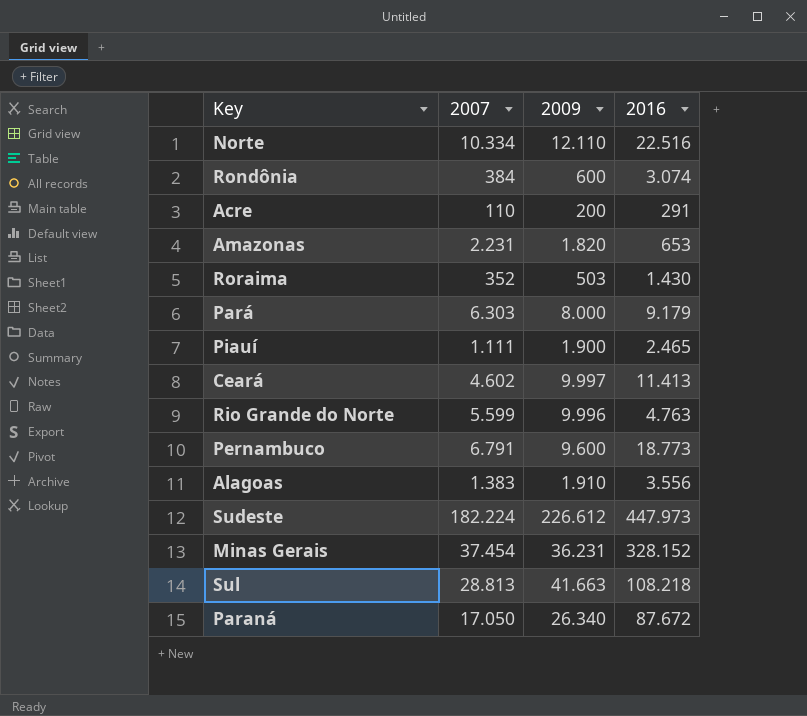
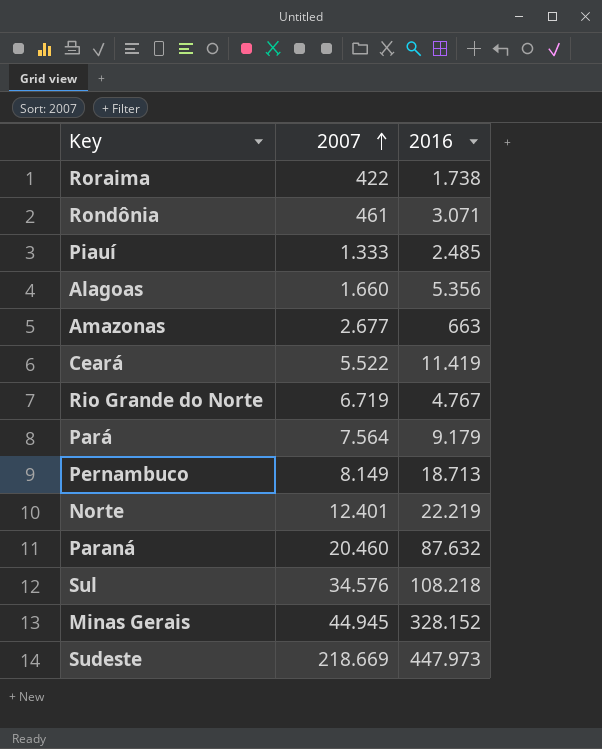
row order: none -> 2007 ascending
column 2009 | position: 3 -> none
row Acre: 110 | 200 | 291 -> none
Roraima | 2007: 352 -> 422
Roraima | 2016: 1.430 -> 1.738
Rondônia | 2007: 384 -> 461
Rondônia | 2016: 3.074 -> 3.071
Piauí | 2007: 1.111 -> 1.333
Piauí | 2016: 2.465 -> 2.485
Alagoas | 2007: 1.383 -> 1.660
Alagoas | 2016: 3.556 -> 5.356
Amazonas | 2007: 2.231 -> 2.677
Amazonas | 2016: 653 -> 663
Ceará | 2007: 4.602 -> 5.522
Ceará | 2016: 11.413 -> 11.419
Rio Grande do Norte | 2007: 5.599 -> 6.719
Rio Grande do Norte | 2016: 4.763 -> 4.767
Pará | 2007: 6.303 -> 7.564
Pernambuco | 2007: 6.791 -> 8.149
Pernambuco | 2016: 18.773 -> 18.713
Norte | 2007: 10.334 -> 12.401
Norte | 2016: 22.516 -> 22.219
Paraná | 2007: 17.050 -> 20.460
Paraná | 2016: 87.672 -> 87.632
Sul | 2007: 28.813 -> 34.576
Minas Gerais | 2007: 37.454 -> 44.945
Sudeste | 2007: 182.224 -> 218.669

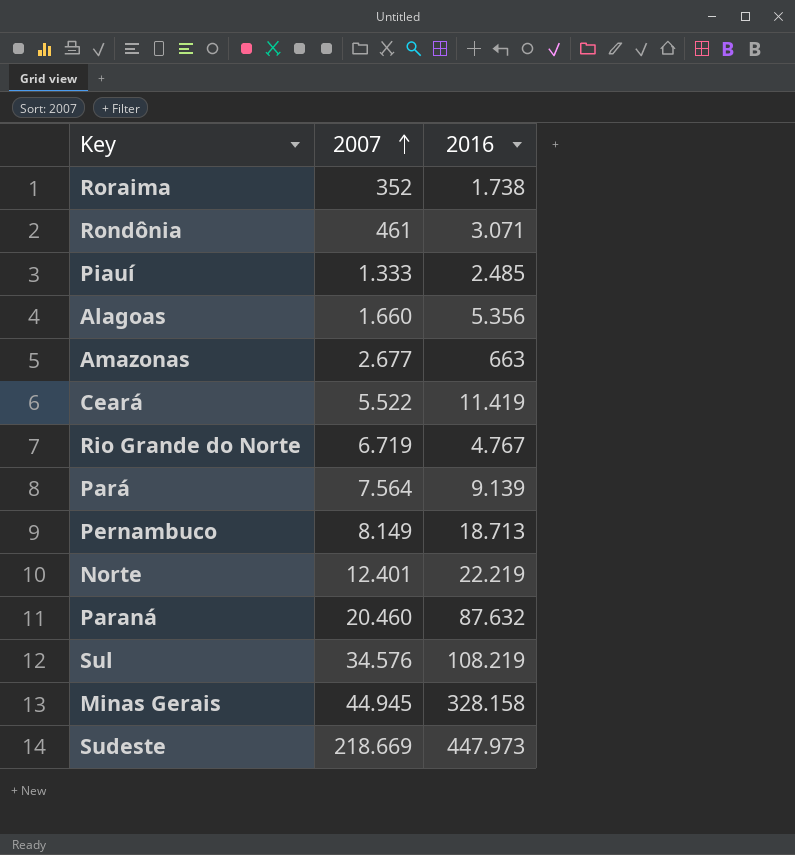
Roraima | 2007: 422 -> 352
Pará | 2016: 9.179 -> 9.139
Sul | 2016: 108.218 -> 108.219
Minas Gerais | 2016: 328.152 -> 328.158

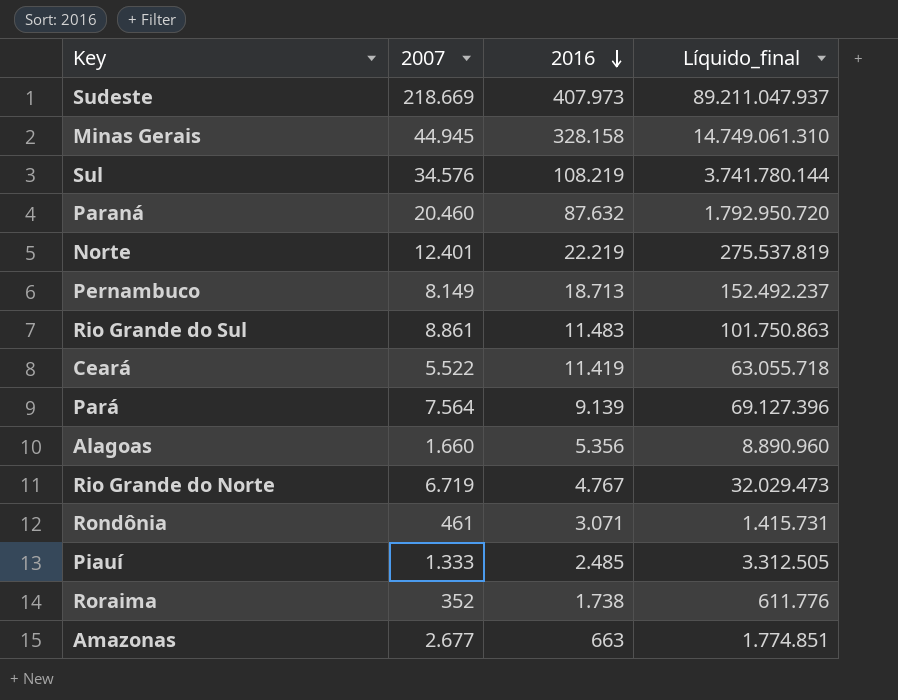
row order: 2007 ascending -> 2016 descending
column Líquido_final | formula: none -> [2007] * [2016]
Sudeste | 2016: 447.973 -> 407.973
row Rio Grande do Sul: none -> 8.861 | 11.483 | 101.750.863

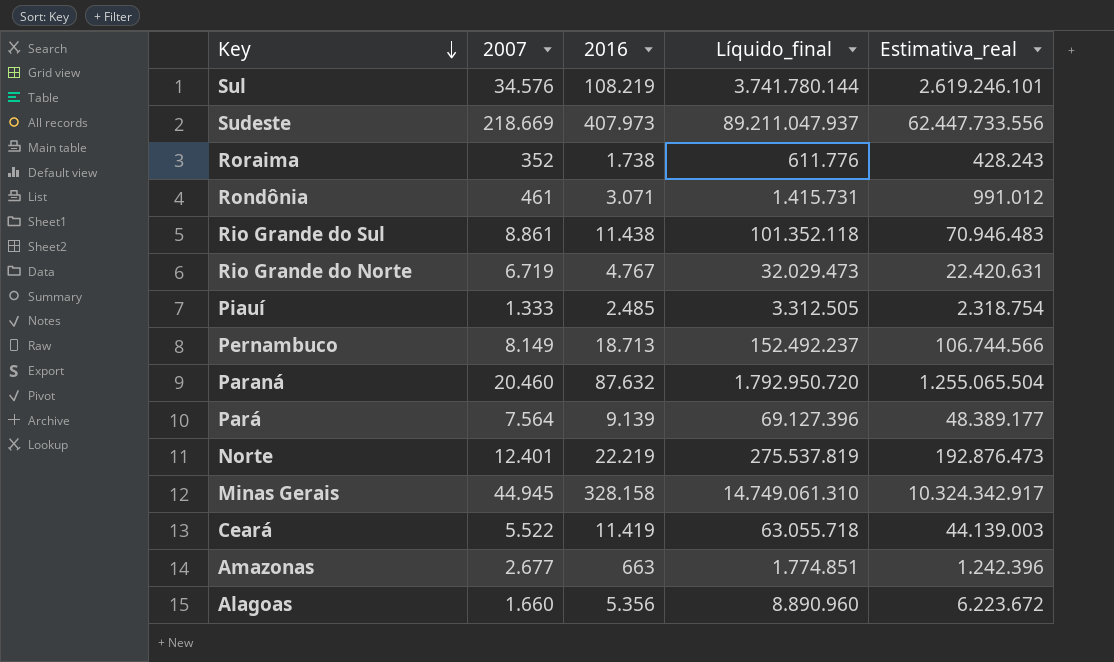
row order: 2016 descending -> Key descending
column Estimativa_real | formula: none -> [Líquido_final] * 0,7
Rio Grande do Sul | 2016: 11.483 -> 11.438
Rio Grande do Sul | Líquido_final: 101.750.863 -> 101.352.118

